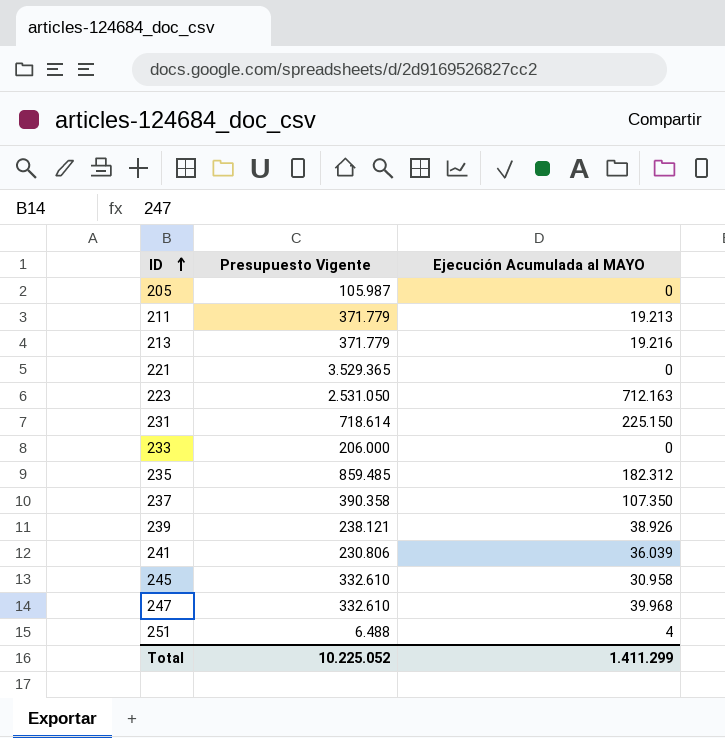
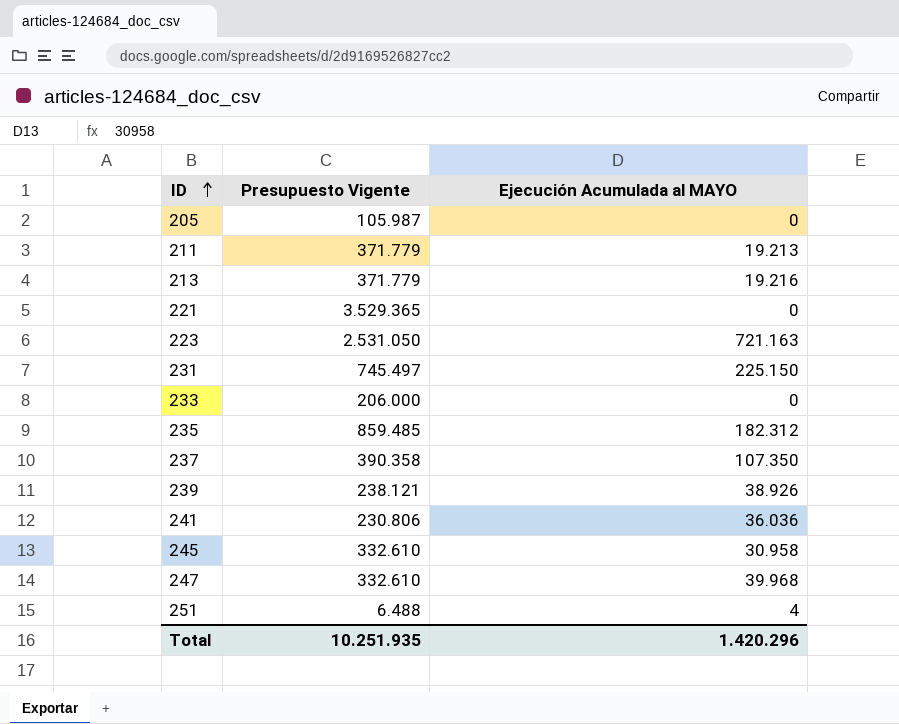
223 | Ejecución Acumulada al MAYO: 712.163 -> 721.163
231 | Presupuesto Vigente: 718.614 -> 745.497
241 | Ejecución Acumulada al MAYO: 36.039 -> 36.036
Total | Presupuesto Vigente: 10.225.052 -> 10.251.935
Total | Ejecución Acumulada al MAYO: 1.411.299 -> 1.420.296

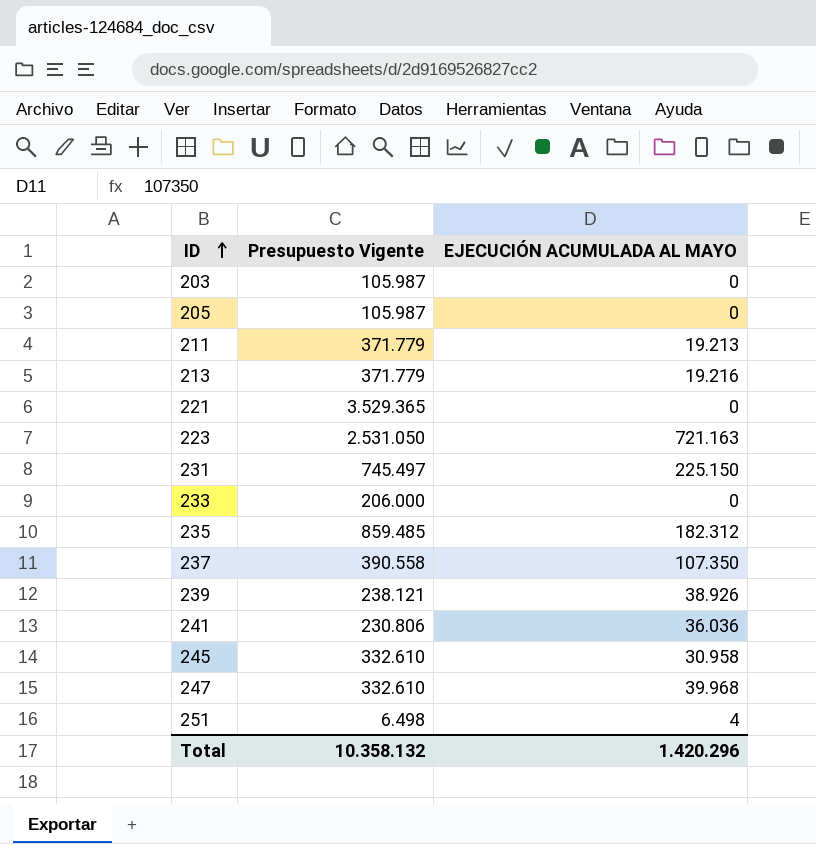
column name: Ejecución Acumulada al MAYO -> EJECUCIÓN ACUMULADA AL MAYO
row 203: none -> 105.987 | 0
237 | Presupuesto Vigente: 390.358 -> 390.558
251 | Presupuesto Vigente: 6.488 -> 6.498
Total | Presupuesto Vigente: 10.251.935 -> 10.358.132

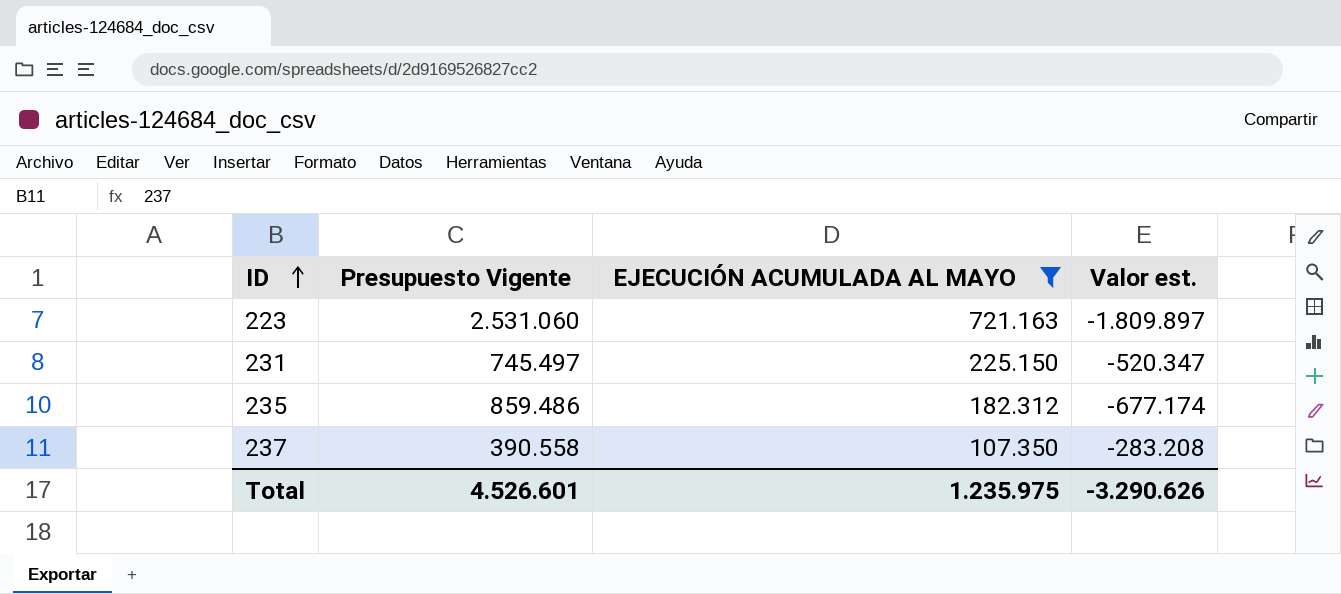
filter: none -> EJECUCIÓN ACUMULADA AL MAYO >= 107.350
column Valor est. | formula: none -> [EJECUCIÓN ACUMULADA AL MAYO] - [Presupuesto Vigente]
223 | Presupuesto Vigente: 2.531.050 -> 2.531.060
235 | Presupuesto Vigente: 859.485 -> 859.486
Total | Presupuesto Vigente: 10.358.132 -> 4.526.601
Total | EJECUCIÓN ACUMULADA AL MAYO: 1.420.296 -> 1.235.975

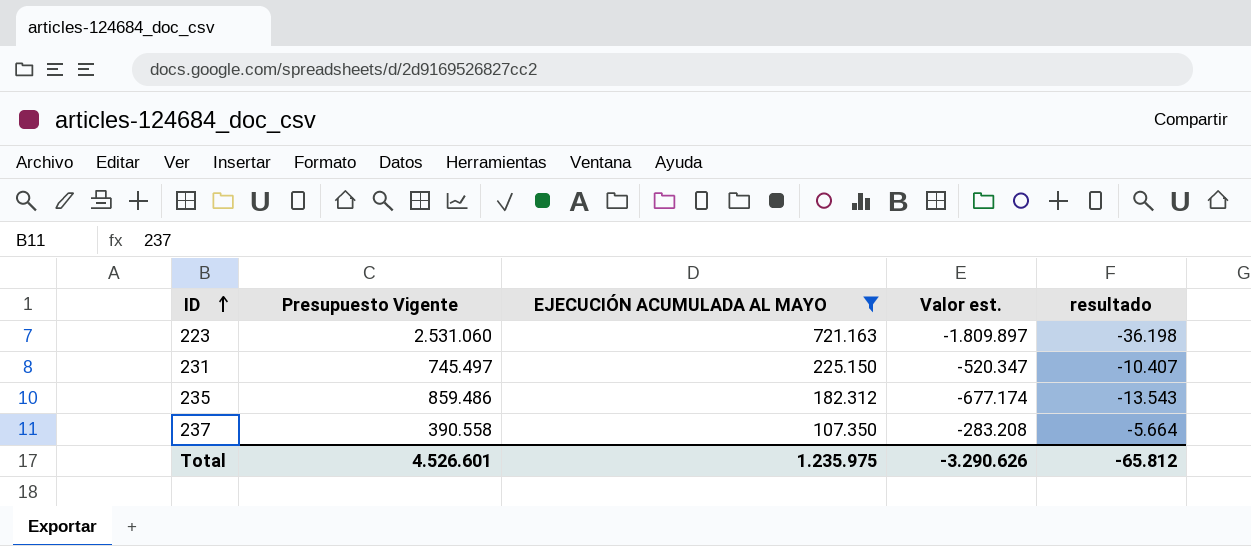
column resultado | formula: none -> [Valor est.] * 0,02

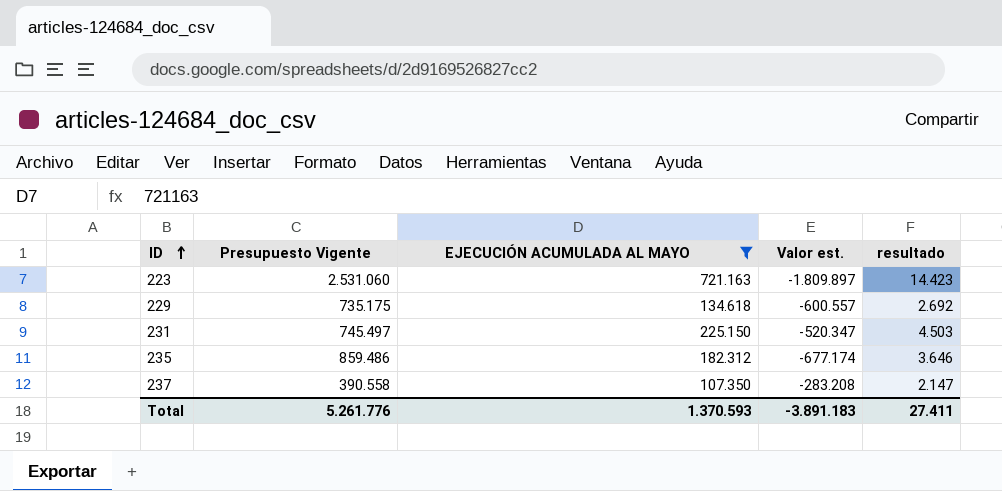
column resultado | formula: [Valor est.] * 0,02 -> [EJECUCIÓN ACUMULADA AL MAYO] * 0,02
row 229: none -> 735.175 | 134.618 | -600.557 | 2.692
Total | Presupuesto Vigente: 4.526.601 -> 5.261.776
Total | EJECUCIÓN ACUMULADA AL MAYO: 1.235.975 -> 1.370.593
Total | Valor est.: -3.290.626 -> -3.891.183
Total | resultado: -65.812 -> 27.411

